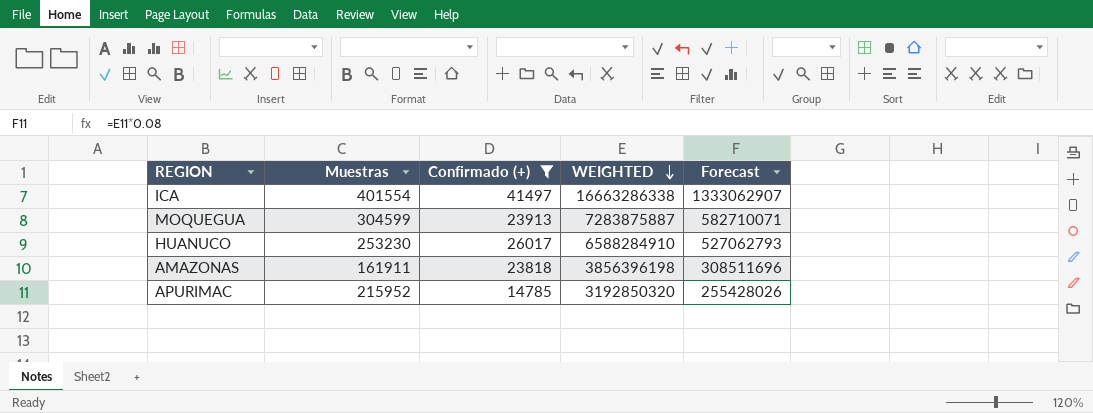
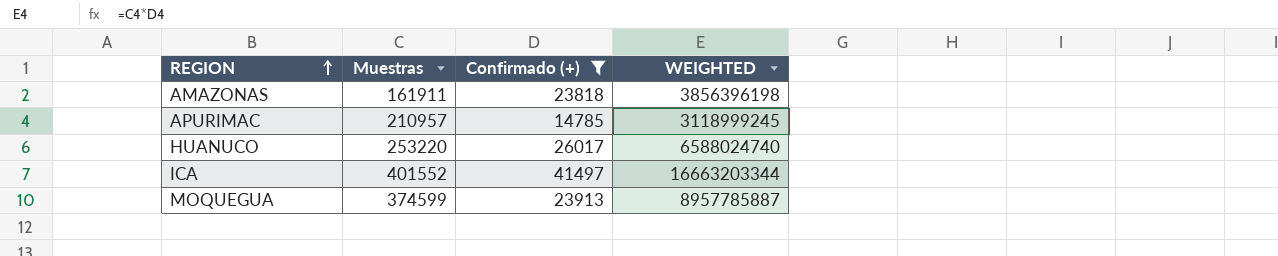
row order: WEIGHTED descending -> REGION ascending
column Forecast | formula: [WEIGHTED] * 0.08 -> none
APURIMAC | Muestras: 215952 -> 210957
APURIMAC | WEIGHTED: 3192850320 -> 3118999245
HUANUCO | Muestras: 253230 -> 253220
HUANUCO | WEIGHTED: 6588284910 -> 6588024740
ICA | Muestras: 401554 -> 401552
ICA | WEIGHTED: 16663286338 -> 16663203344
MOQUEGUA | Muestras: 304599 -> 374599
MOQUEGUA | WEIGHTED: 7283875887 -> 8957785887

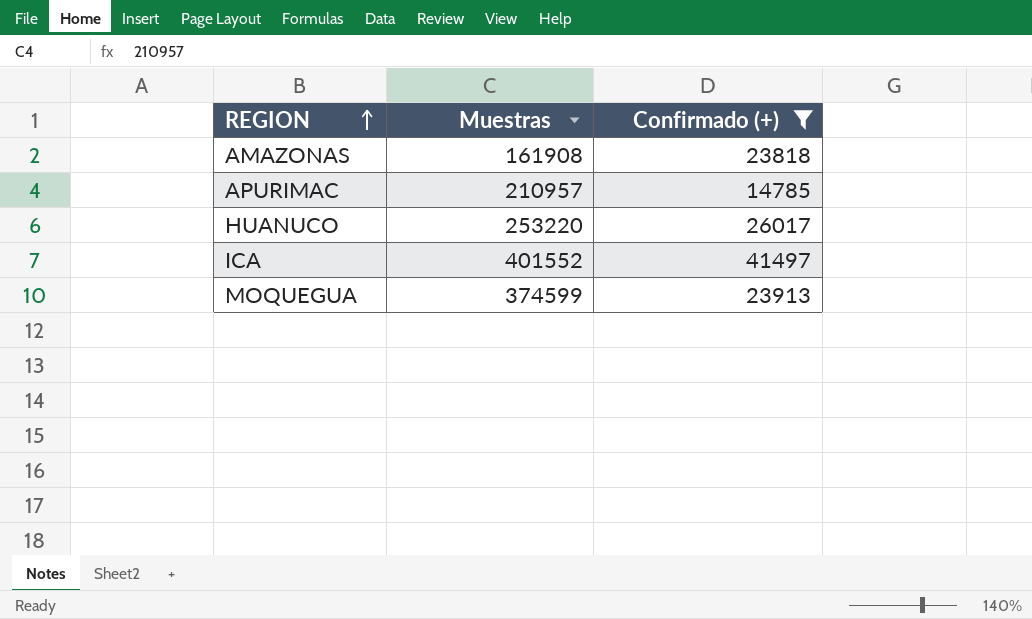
column WEIGHTED | formula: [Muestras] * [Confirmado (+)] -> none
AMAZONAS | Muestras: 161911 -> 161908

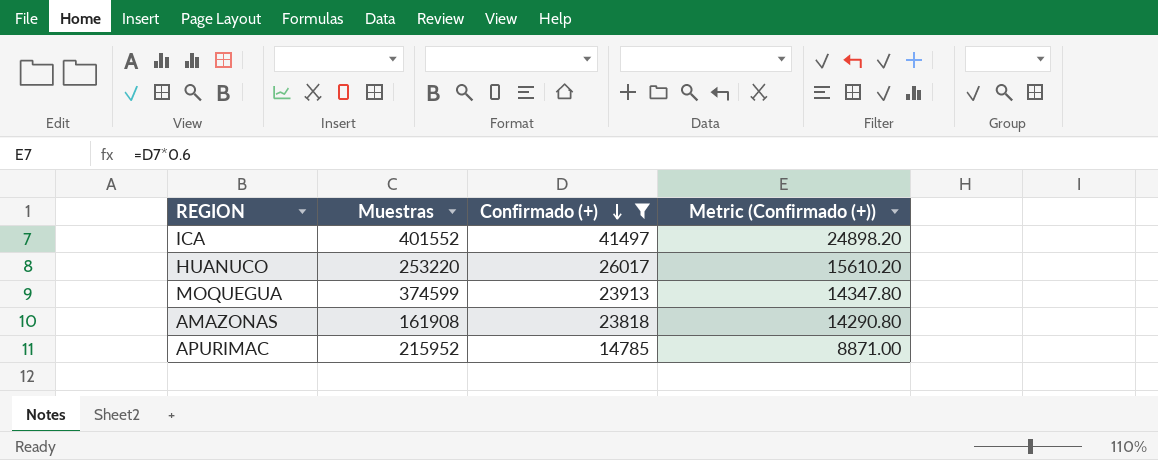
row order: REGION ascending -> Confirmado (+) descending
column Metric (Confirmado (+)) | formula: none -> [Confirmado (+)] * 0.6
APURIMAC | Muestras: 210957 -> 215952

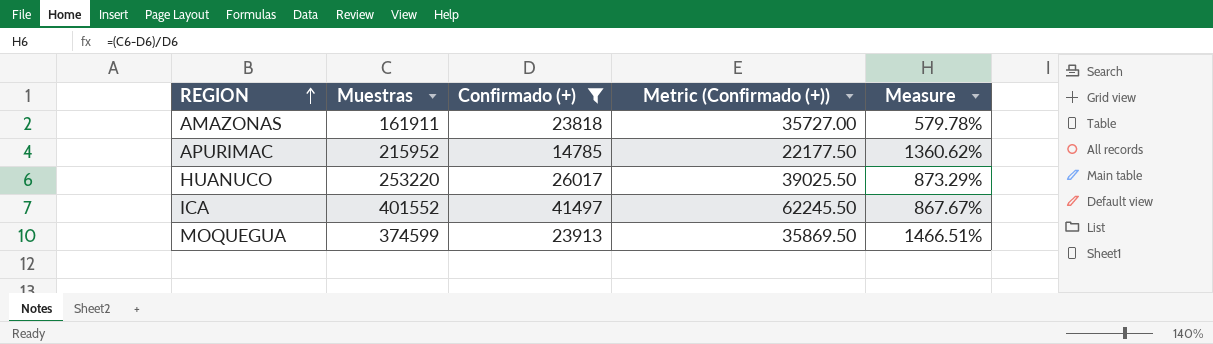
row order: Confirmado (+) descending -> REGION ascending
column Metric (Confirmado (+)) | formula: [Confirmado (+)] * 0.6 -> [Confirmado (+)] * 1.5
column Measure | formula: none -> ([Muestras] - [Confirmado (+)]) / [Confirmado (+)]
AMAZONAS | Muestras: 161908 -> 161911

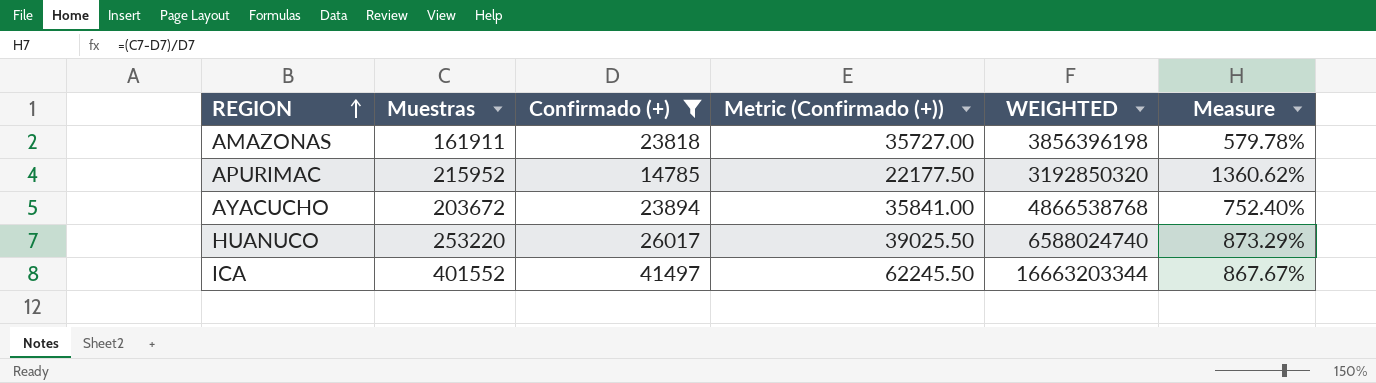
column WEIGHTED | formula: none -> [Muestras] * [Confirmado (+)]
row MOQUEGUA: 374599 | 23913 | 35869.50 | 1466.51% -> none
row AYACUCHO: none -> 203672 | 23894 | 35841.00 | 4866538768 | 752.40%

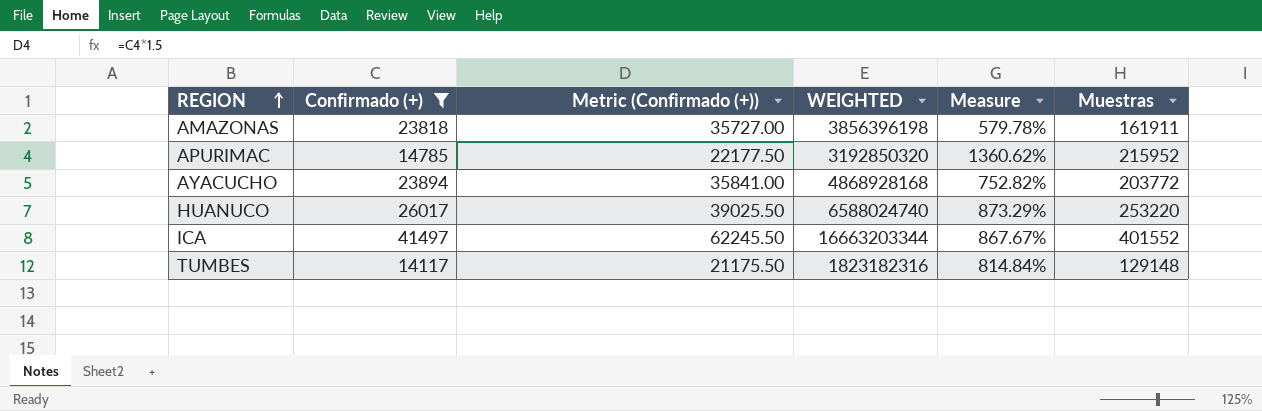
column Muestras | position: 2 -> 6
AYACUCHO | WEIGHTED: 4866538768 -> 4868928168
AYACUCHO | Measure: 752.40% -> 752.82%
AYACUCHO | Muestras: 203672 -> 203772
row TUMBES: none -> 14117 | 21175.50 | 1823182316 | 814.84% | 129148

